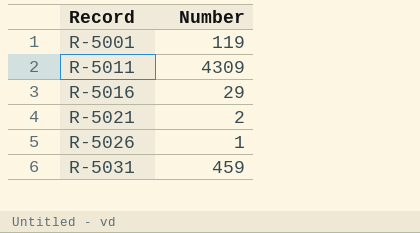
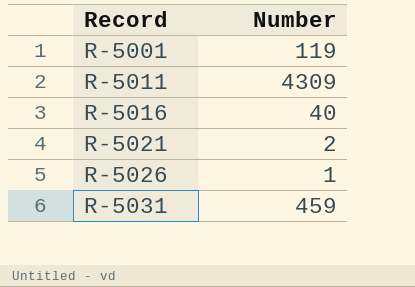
R-5016 | Number: 29 -> 40

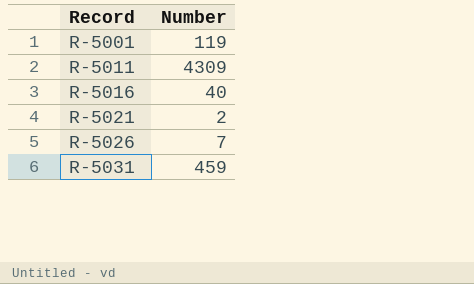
R-5026 | Number: 1 -> 7

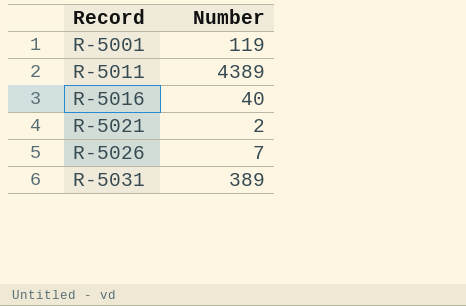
R-5011 | Number: 4309 -> 4389
R-5031 | Number: 459 -> 389

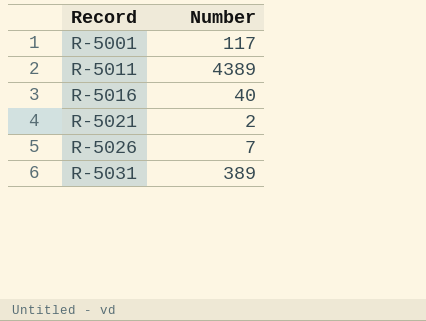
R-5001 | Number: 119 -> 117

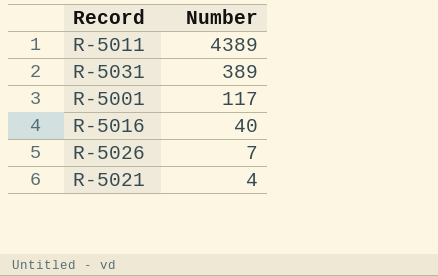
row order: Record ascending -> Number descending
R-5021 | Number: 2 -> 4

